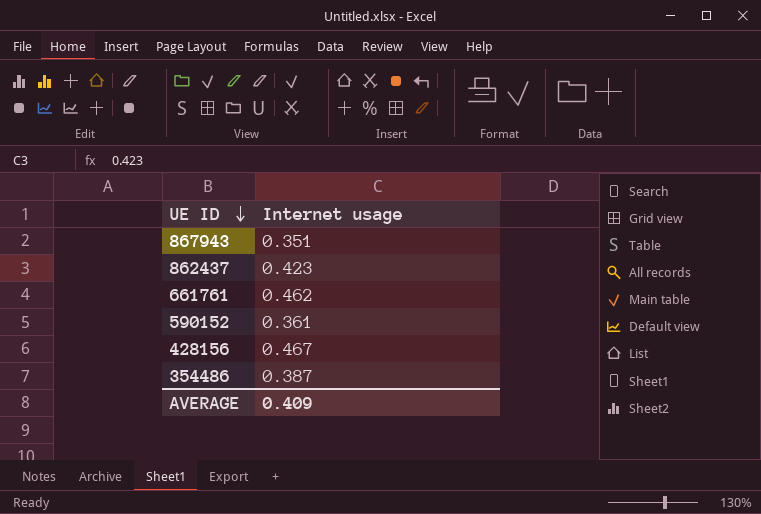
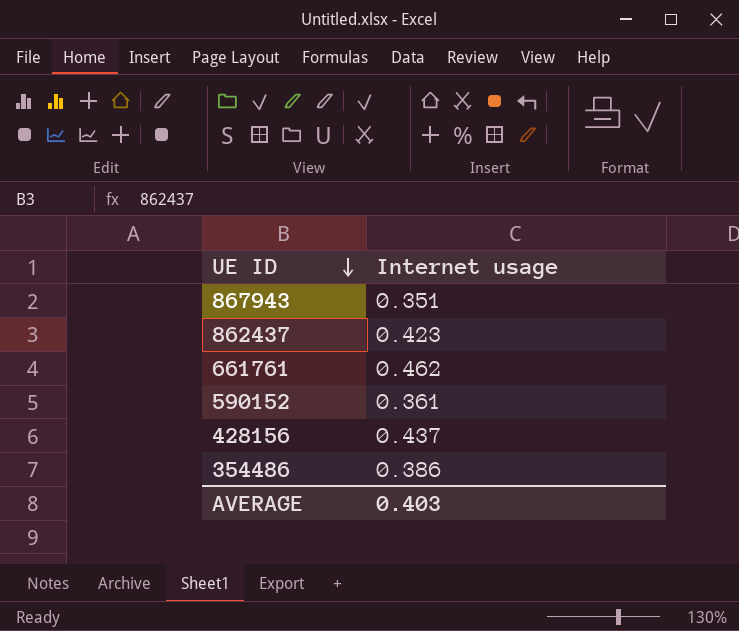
428156 | Internet usage: 0.467 -> 0.437
354486 | Internet usage: 0.387 -> 0.386
AVERAGE | Internet usage: 0.409 -> 0.403

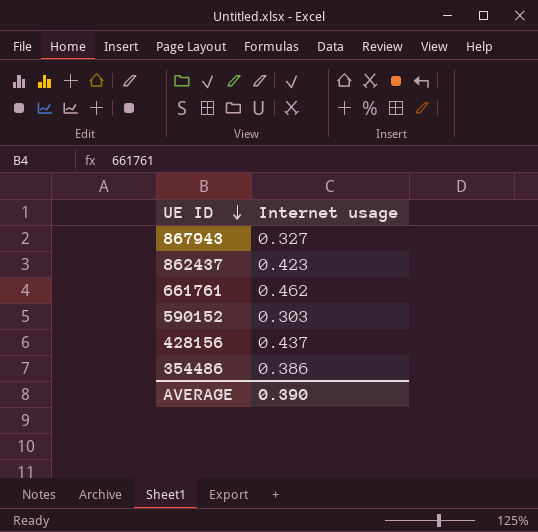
867943 | Internet usage: 0.351 -> 0.327
590152 | Internet usage: 0.361 -> 0.303
AVERAGE | Internet usage: 0.403 -> 0.390

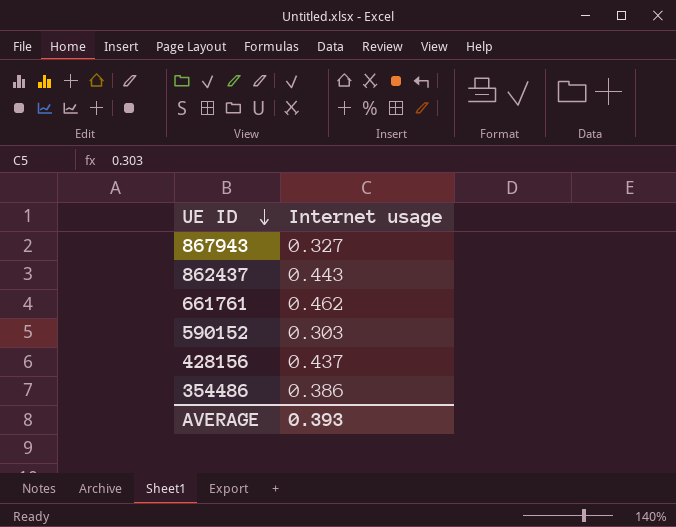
862437 | Internet usage: 0.423 -> 0.443
AVERAGE | Internet usage: 0.390 -> 0.393

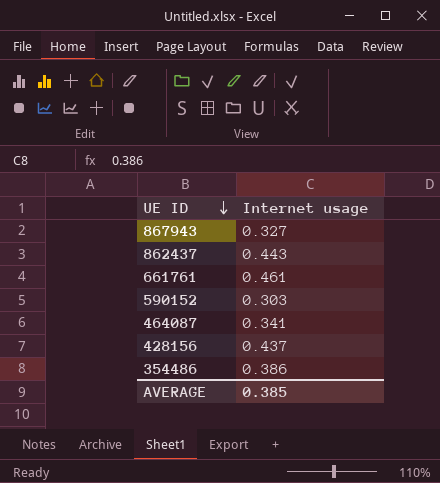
661761 | Internet usage: 0.462 -> 0.461
row 464087: none -> 0.341
AVERAGE | Internet usage: 0.393 -> 0.385

